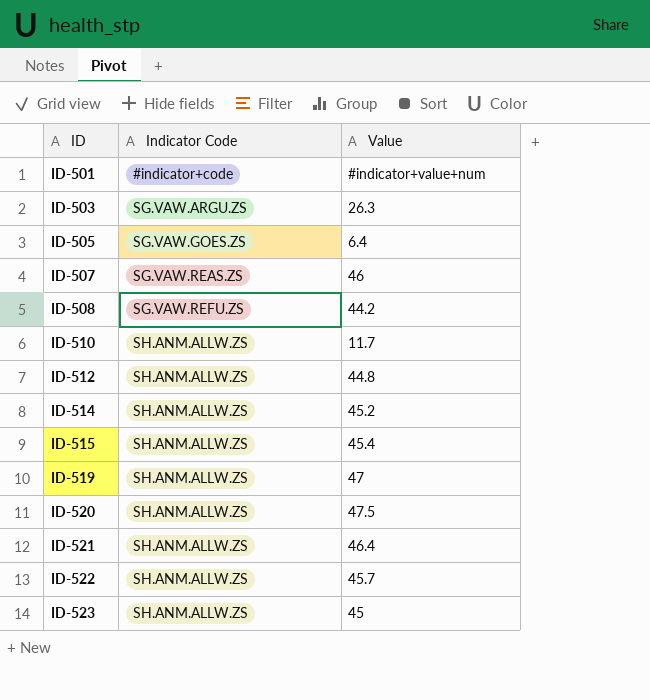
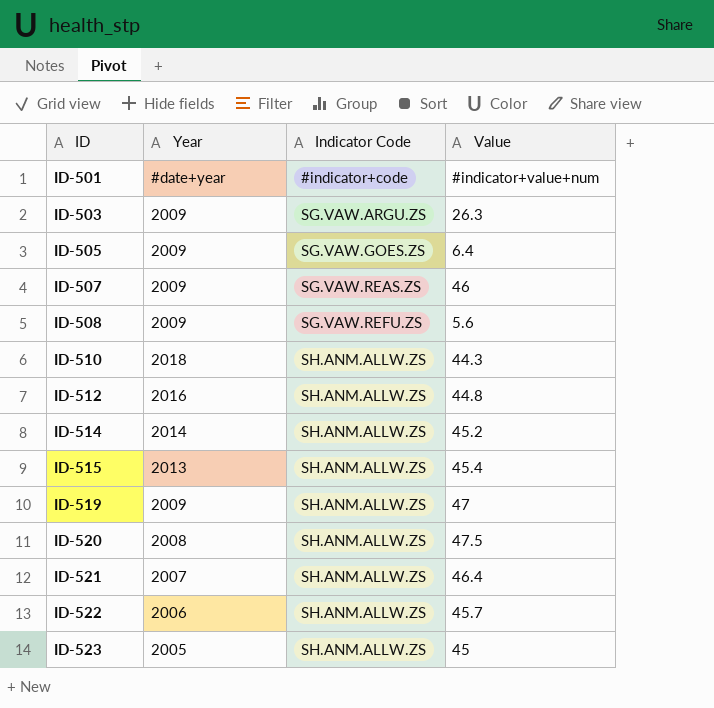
column Year | position: none -> 2
ID-508 | Value: 44.2 -> 5.6
ID-510 | Value: 11.7 -> 44.3

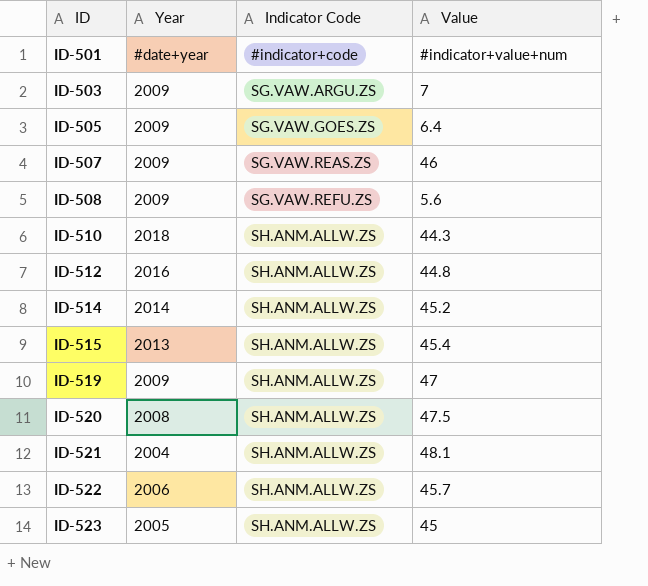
ID-503 | Value: 26.3 -> 7
ID-521 | Year: 2007 -> 2004
ID-521 | Value: 46.4 -> 48.1

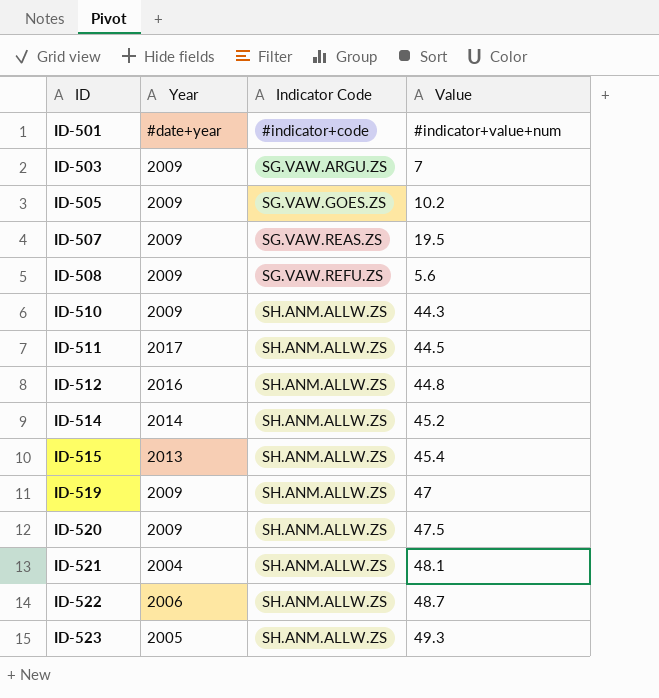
ID-505 | Value: 6.4 -> 10.2
ID-507 | Value: 46 -> 19.5
ID-510 | Year: 2018 -> 2009
row ID-511: none -> 2017 | SH.ANM.ALLW.ZS | 44.5
ID-520 | Year: 2008 -> 2009
ID-522 | Value: 45.7 -> 48.7
ID-523 | Value: 45 -> 49.3

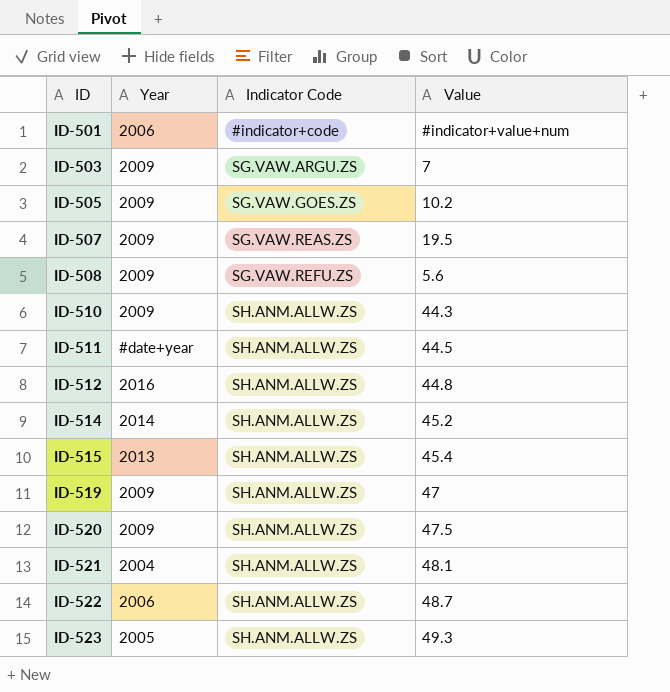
ID-501 | Year: #date+year -> 2006
ID-511 | Year: 2017 -> #date+year

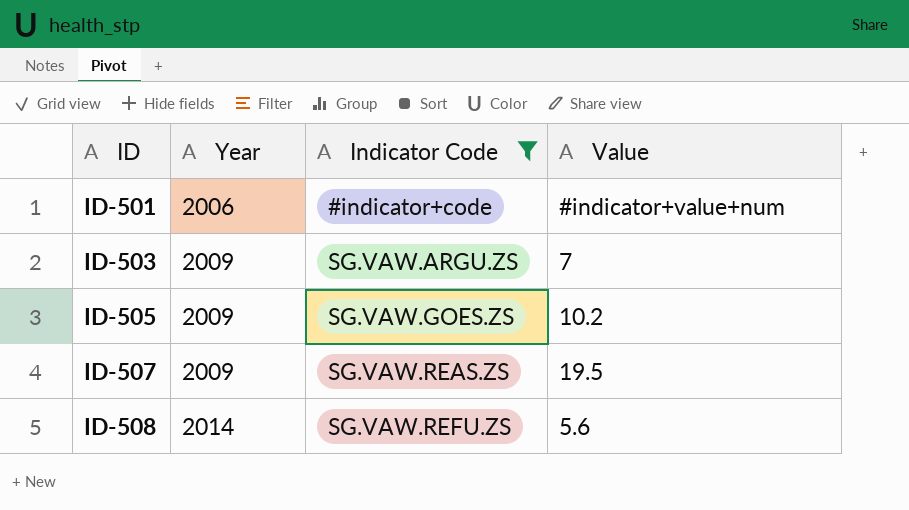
filter: none -> Indicator Code != SH.ANM.ALLW.ZS
ID-508 | Year: 2009 -> 2014

